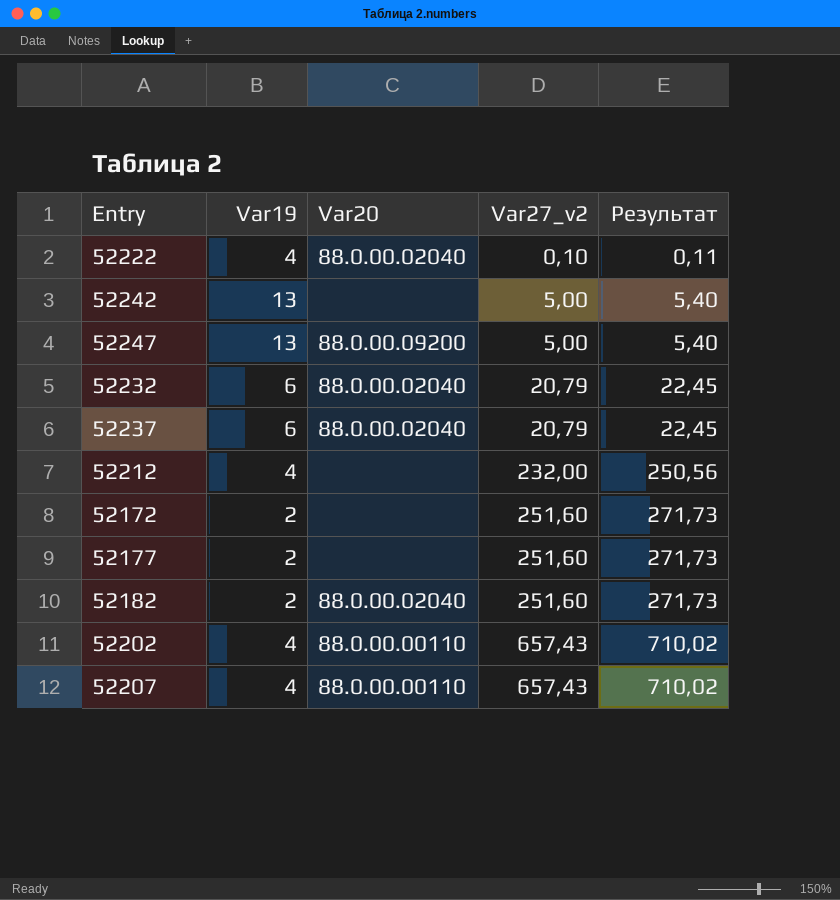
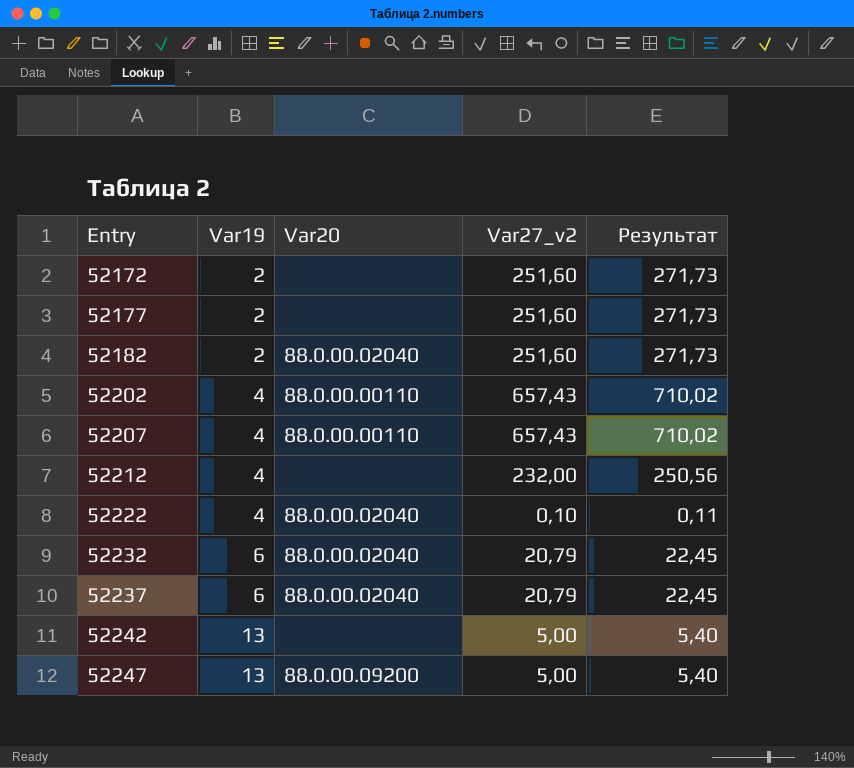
row order: Var27_v2 ascending -> Entry ascending

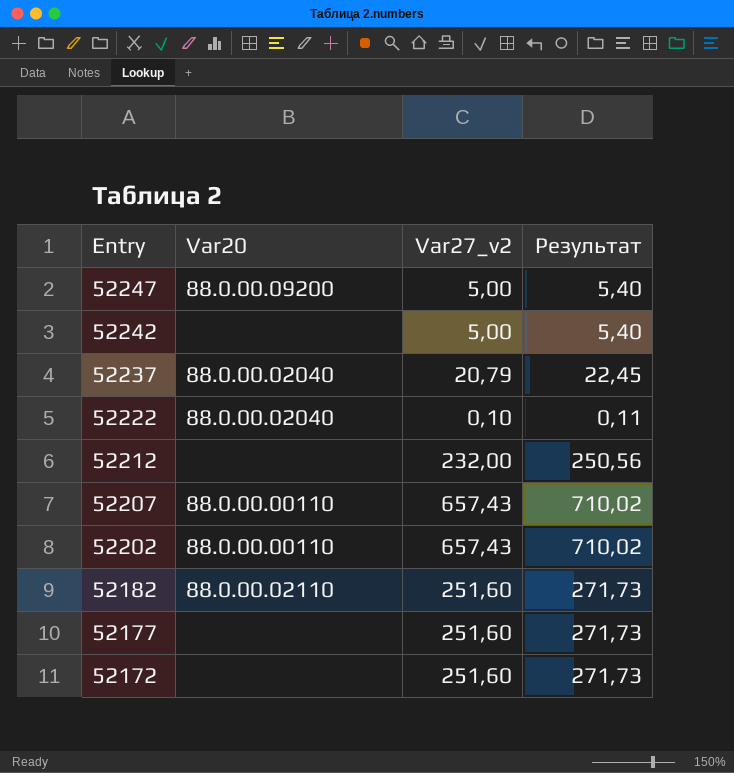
row order: Entry ascending -> Entry descending
column Var19 | position: 2 -> none
row 52232: 6 | 88.0.00.02040 | 20,79 | 22,45 -> none
52182 | Var20: 88.0.00.02040 -> 88.0.00.02110

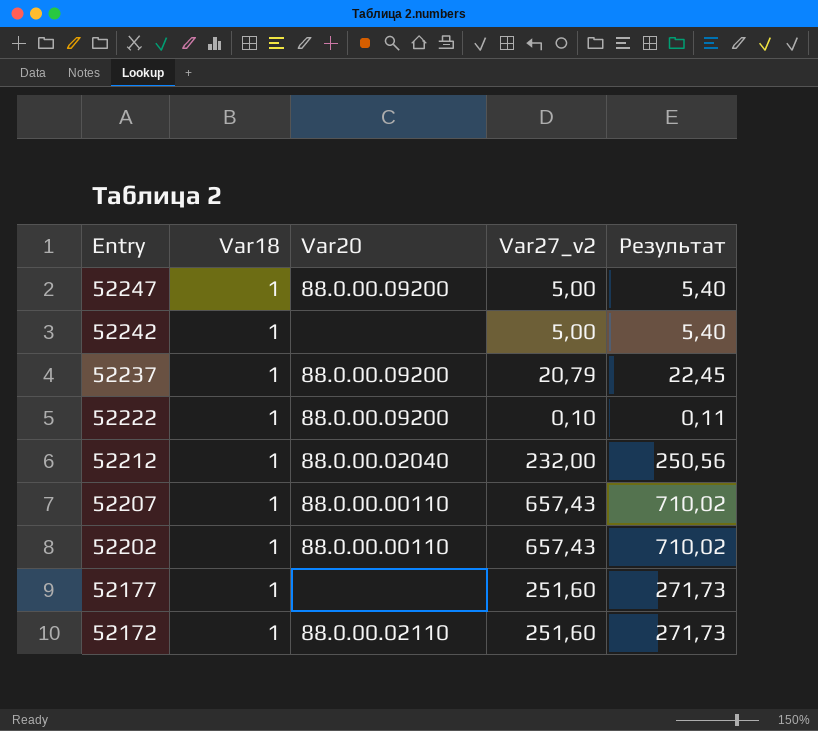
column Var18 | position: none -> 2
row 52182: 88.0.00.02110 | 251,60 | 271,73 -> none
52237 | Var20: 88.0.00.02040 -> 88.0.00.09200
52222 | Var20: 88.0.00.02040 -> 88.0.00.09200
52212 | Var20: none -> 88.0.00.02040
52172 | Var20: none -> 88.0.00.02110

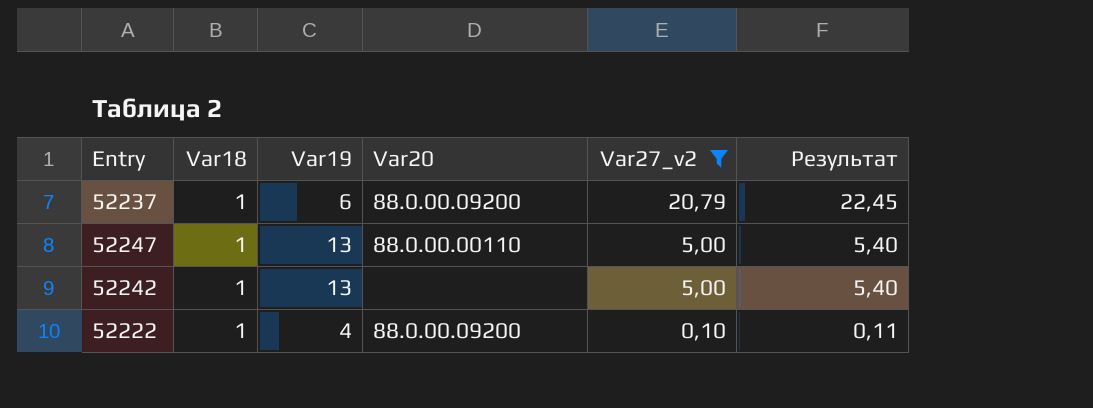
filter: none -> Var27_v2 <= 20,79
row order: Entry descending -> Var27_v2 descending
column Var19 | position: none -> 3
52247 | Var20: 88.0.00.09200 -> 88.0.00.00110

